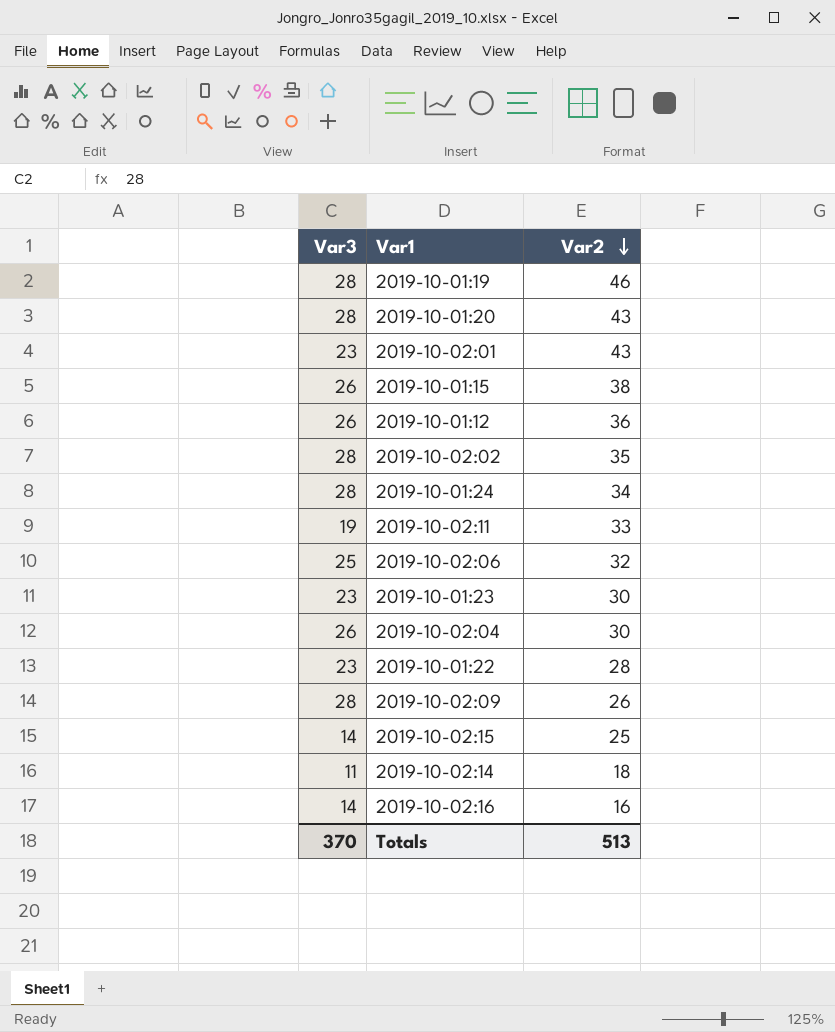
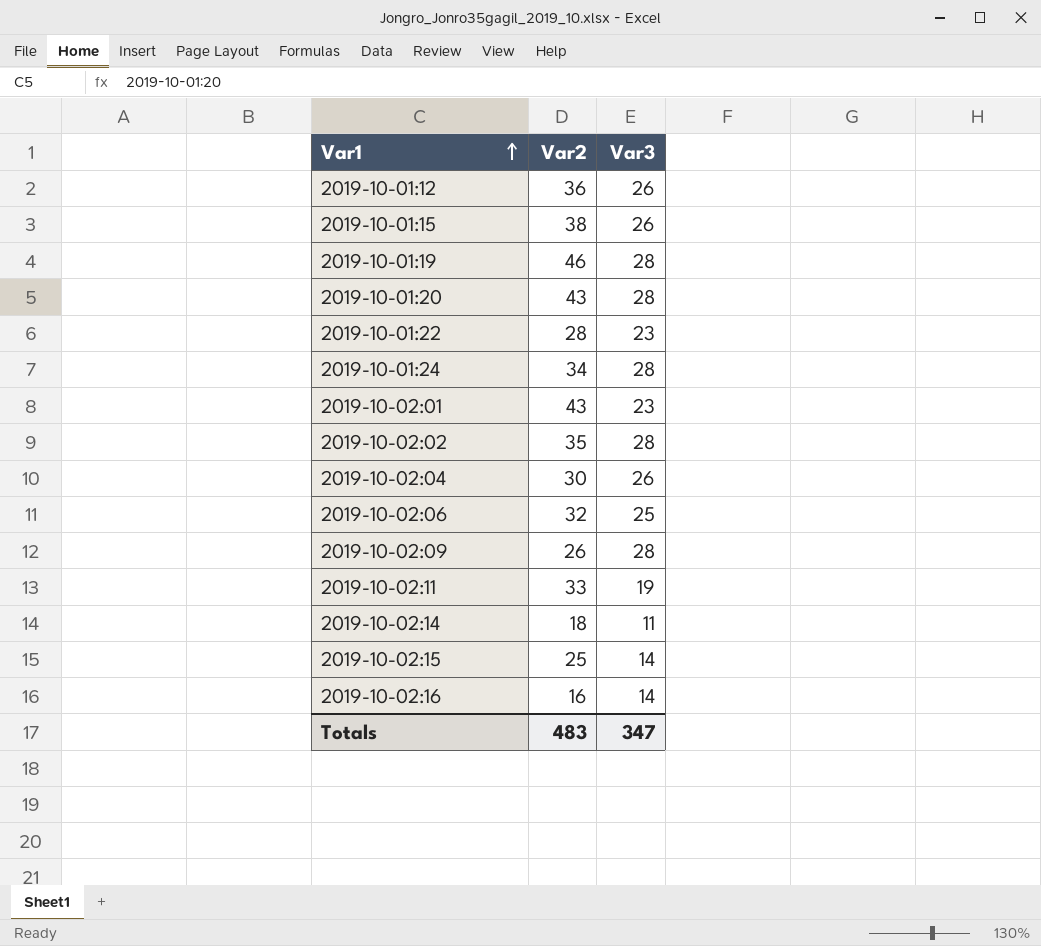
row order: Var2 descending -> Var1 ascending
column Var3 | position: 1 -> 3
row 2019-10-01:23: 23 | 30 -> none
Totals | Var2: 513 -> 483
Totals | Var3: 370 -> 347

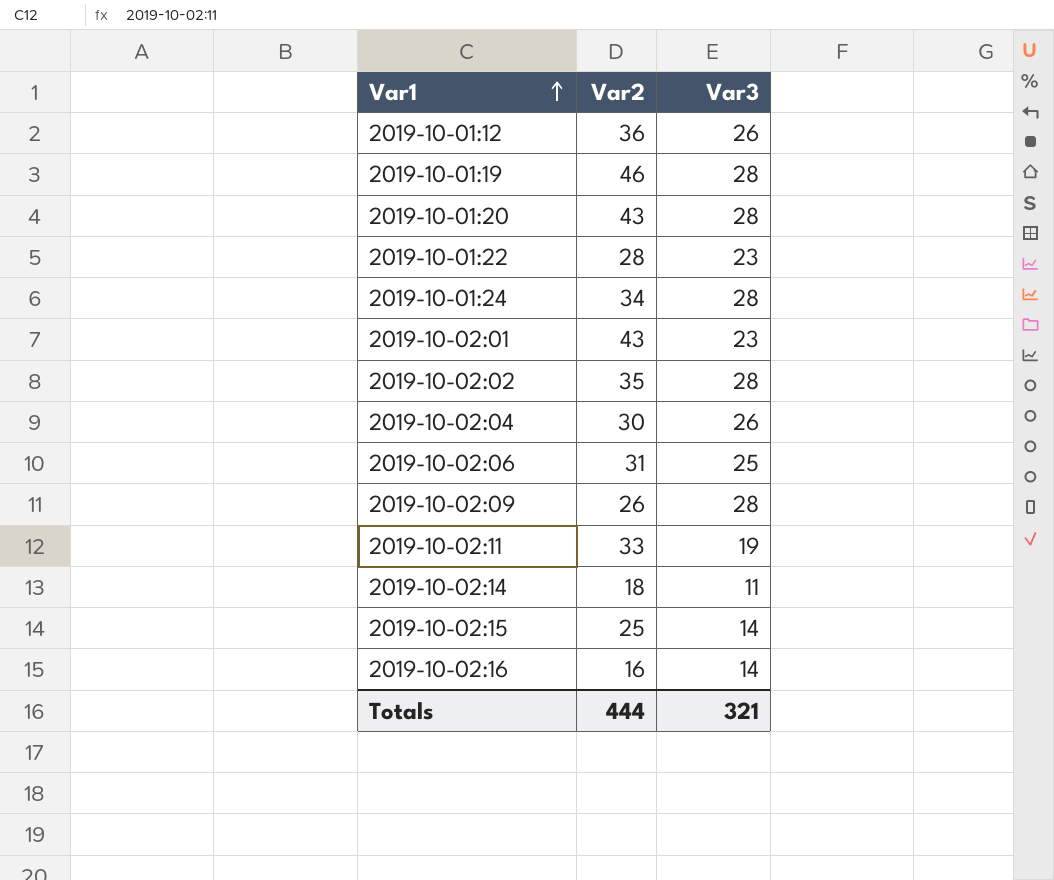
row 2019-10-01:15: 38 | 26 -> none
2019-10-02:06 | Var2: 32 -> 31
Totals | Var2: 483 -> 444
Totals | Var3: 347 -> 321

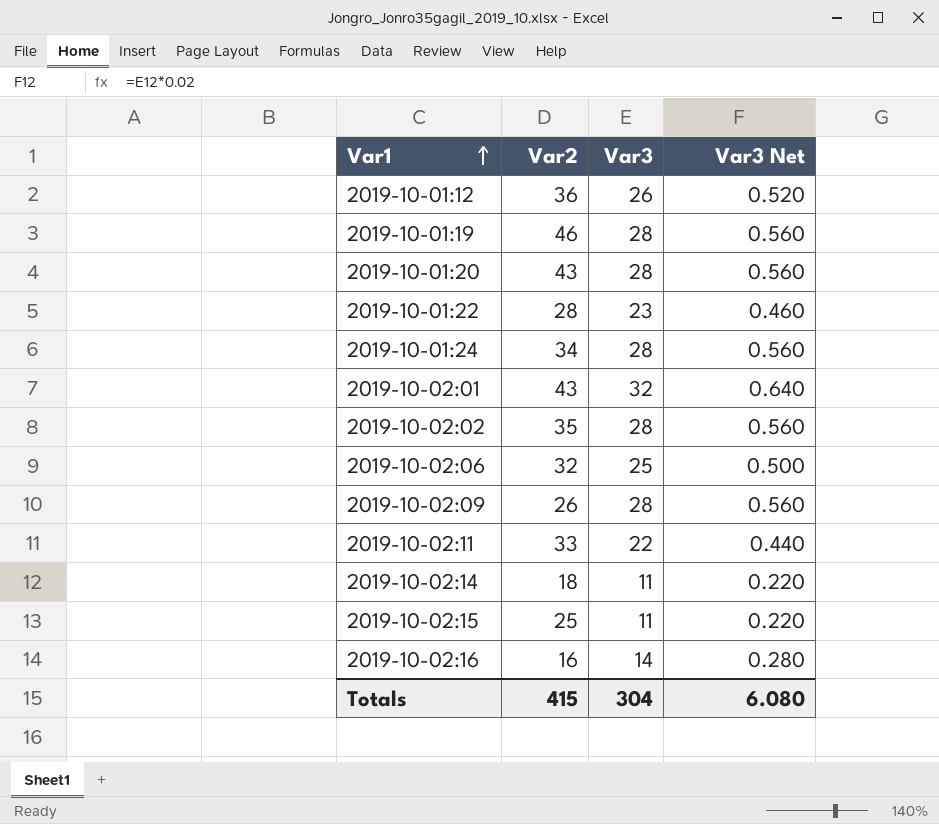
column Var3 Net | formula: none -> [Var3] * 0.02
row 2019-10-02:04: 30 | 26 -> none
2019-10-02:01 | Var3: 23 -> 32
2019-10-02:06 | Var2: 31 -> 32
2019-10-02:11 | Var3: 19 -> 22
2019-10-02:15 | Var3: 14 -> 11
Totals | Var2: 444 -> 415
Totals | Var3: 321 -> 304

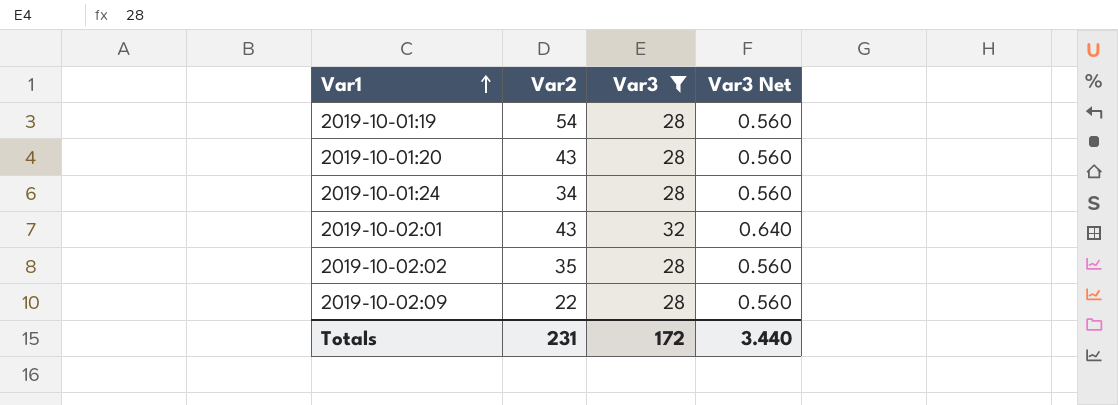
filter: none -> Var3 >= 28
2019-10-01:19 | Var2: 46 -> 54
2019-10-02:09 | Var2: 26 -> 22
Totals | Var2: 415 -> 231
Totals | Var3: 304 -> 172
Totals | Var3 Net: 6.080 -> 3.440

